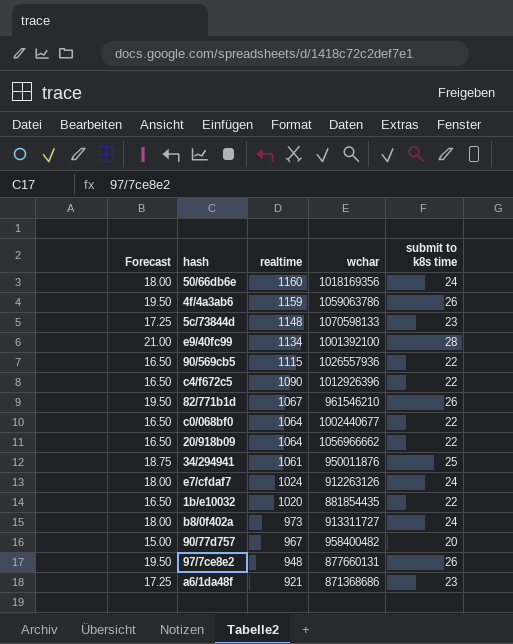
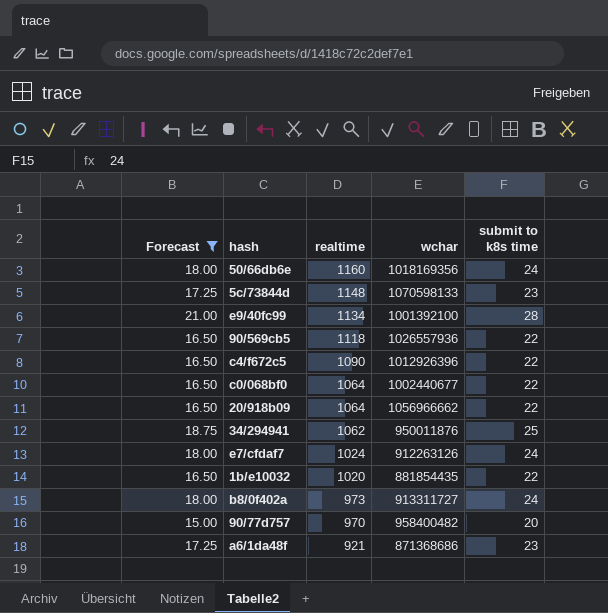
filter: none -> Forecast != 19.50
90/569cb5 | realtime: 1115 -> 1118
34/294941 | realtime: 1061 -> 1062
90/77d757 | realtime: 967 -> 970

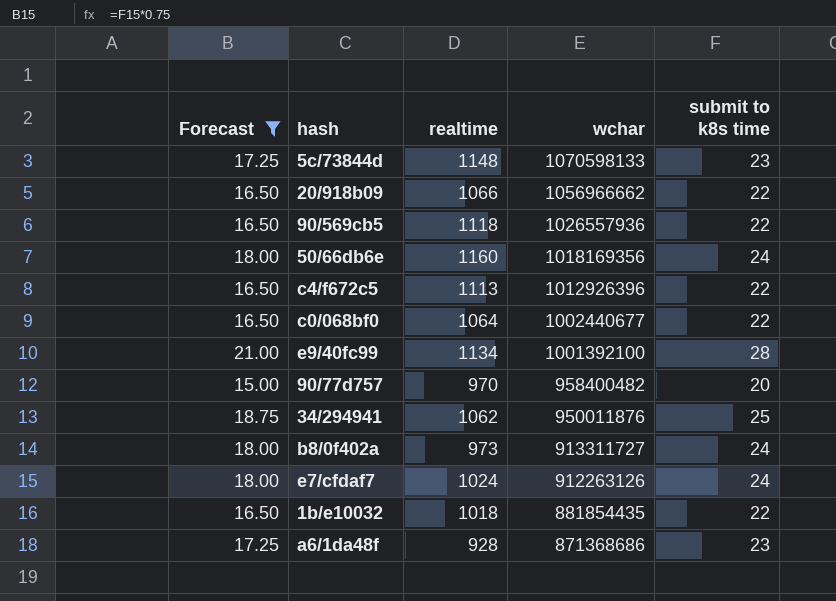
row order: realtime descending -> wchar descending
20/918b09 | realtime: 1064 -> 1066
c4/f672c5 | realtime: 1090 -> 1113
1b/e10032 | realtime: 1020 -> 1018
a6/1da48f | realtime: 921 -> 928

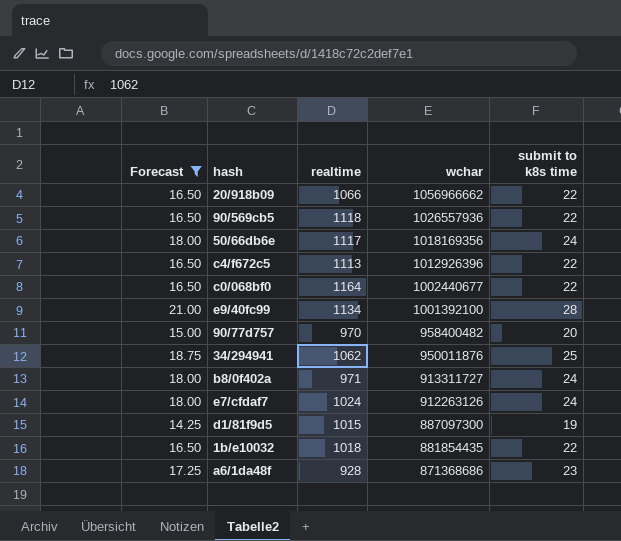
row 5c/73844d: 17.25 | 1148 | 1070598133 | 23 -> none
50/66db6e | realtime: 1160 -> 1117
c0/068bf0 | realtime: 1064 -> 1164
b8/0f402a | realtime: 973 -> 971
row d1/81f9d5: none -> 14.25 | 1015 | 887097300 | 19

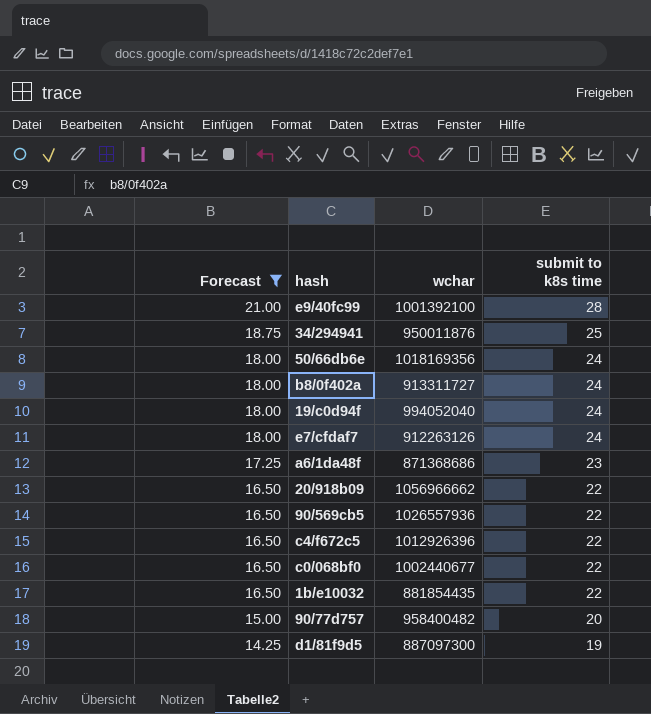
row order: wchar descending -> Forecast descending
column realtime | position: 3 -> none
row 19/c0d94f: none -> 18.00 | 994052040 | 24

